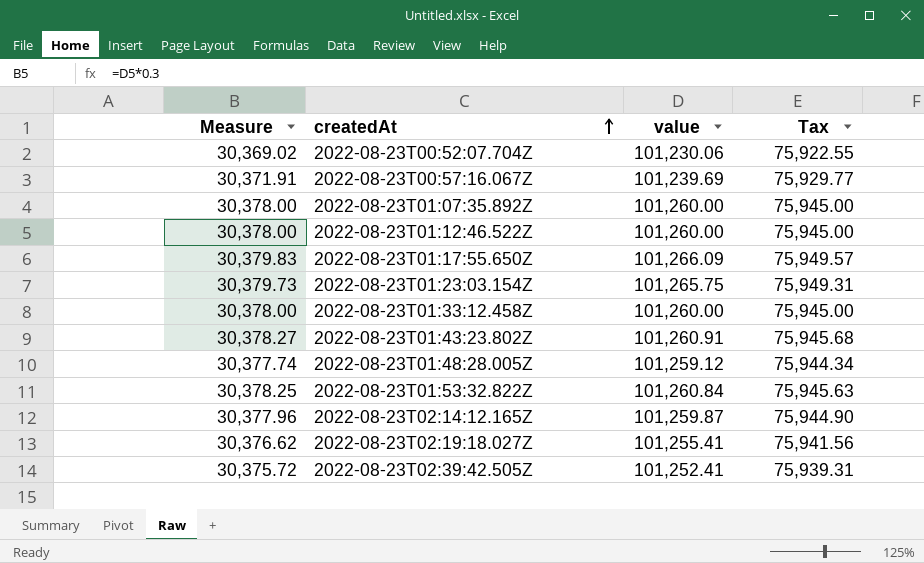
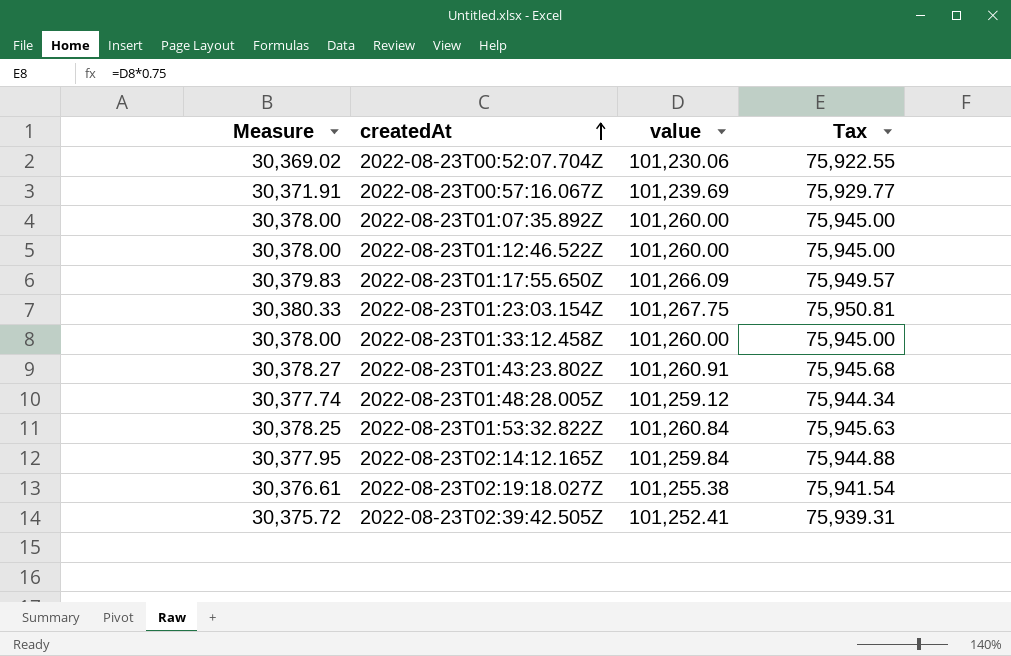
2022-08-23T01:23:03.154Z | Measure: 30,379.73 -> 30,380.33
2022-08-23T01:23:03.154Z | value: 101,265.75 -> 101,267.75
2022-08-23T01:23:03.154Z | Tax: 75,949.31 -> 75,950.81
2022-08-23T02:14:12.165Z | Measure: 30,377.96 -> 30,377.95
2022-08-23T02:14:12.165Z | value: 101,259.87 -> 101,259.84
2022-08-23T02:14:12.165Z | Tax: 75,944.90 -> 75,944.88
2022-08-23T02:19:18.027Z | Measure: 30,376.62 -> 30,376.61
2022-08-23T02:19:18.027Z | value: 101,255.41 -> 101,255.38
2022-08-23T02:19:18.027Z | Tax: 75,941.56 -> 75,941.54

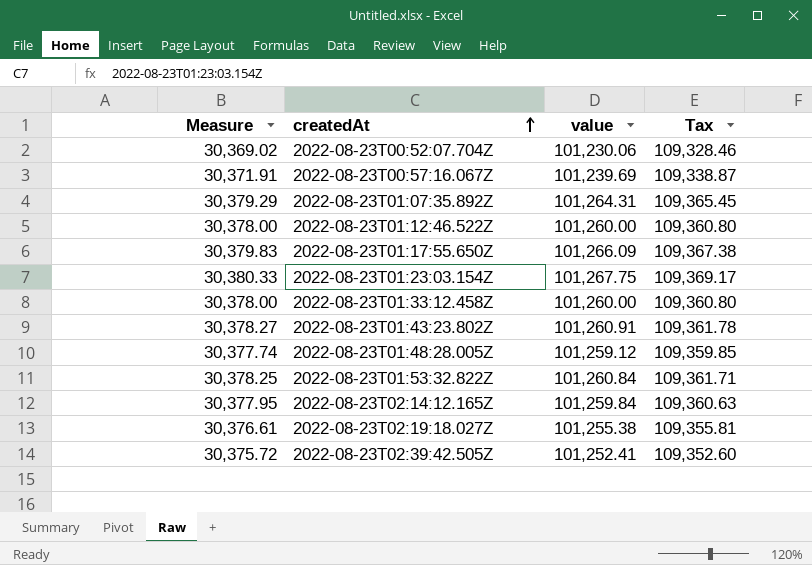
column Tax | formula: [value] * 0.75 -> [value] * 1.08
2022-08-23T01:07:35.892Z | Measure: 30,378.00 -> 30,379.29
2022-08-23T01:07:35.892Z | value: 101,260.00 -> 101,264.31

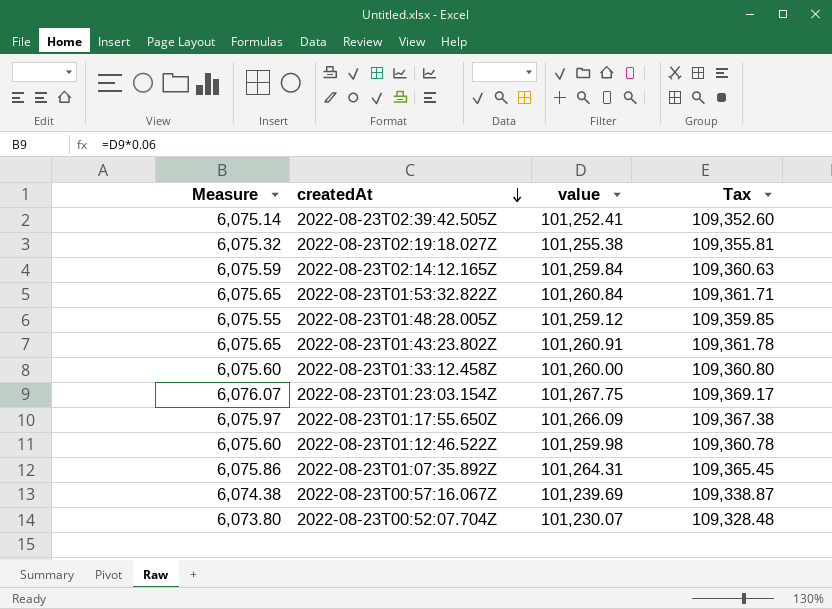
row order: createdAt ascending -> createdAt descending
column Measure | formula: [value] * 0.3 -> [value] * 0.06
2022-08-23T01:12:46.522Z | value: 101,260.00 -> 101,259.98
2022-08-23T01:12:46.522Z | Tax: 109,360.80 -> 109,360.78
2022-08-23T00:52:07.704Z | value: 101,230.06 -> 101,230.07
2022-08-23T00:52:07.704Z | Tax: 109,328.46 -> 109,328.48

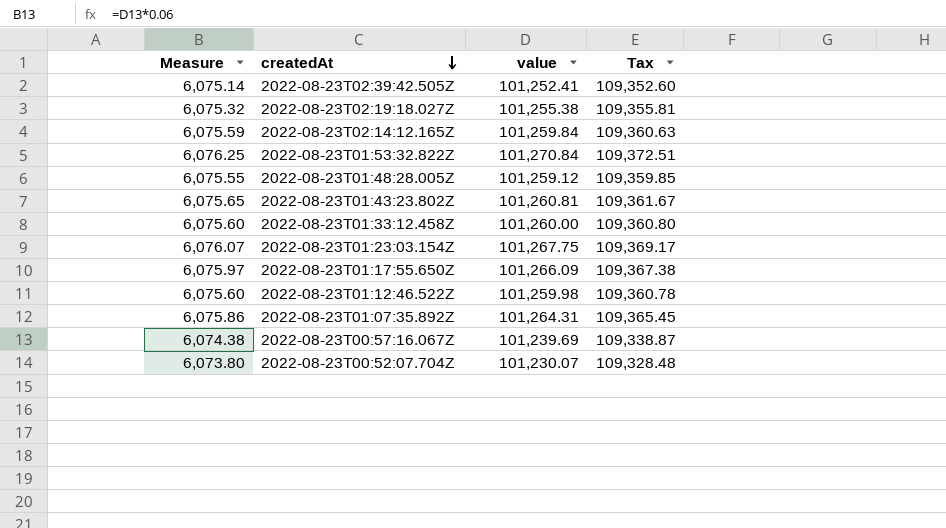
2022-08-23T01:53:32.822Z | Measure: 6,075.65 -> 6,076.25
2022-08-23T01:53:32.822Z | value: 101,260.84 -> 101,270.84
2022-08-23T01:53:32.822Z | Tax: 109,361.71 -> 109,372.51
2022-08-23T01:43:23.802Z | value: 101,260.91 -> 101,260.81
2022-08-23T01:43:23.802Z | Tax: 109,361.78 -> 109,361.67

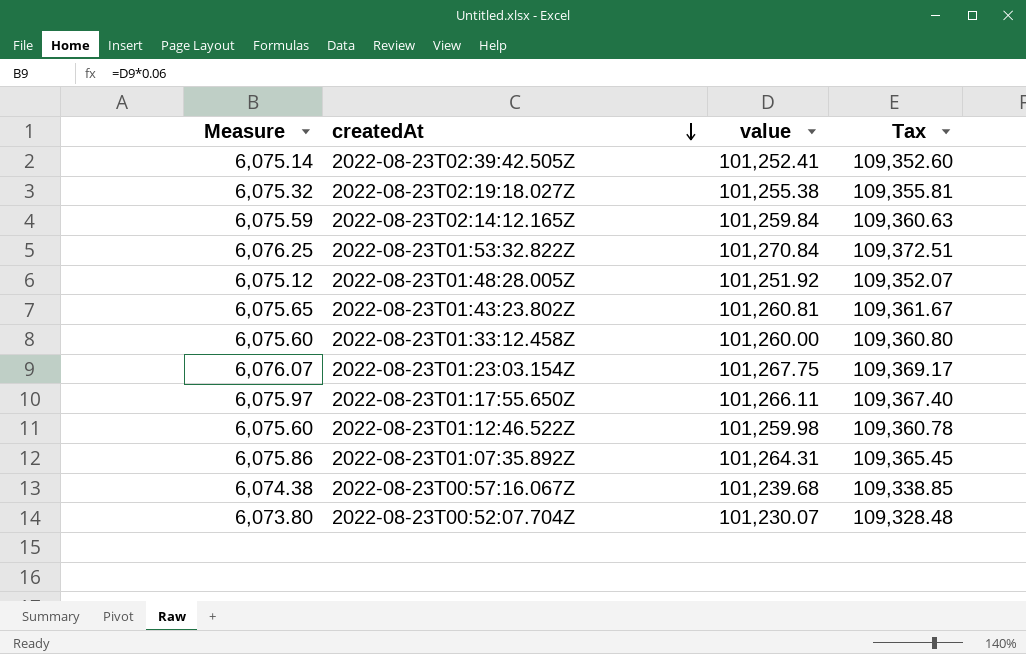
2022-08-23T01:48:28.005Z | Measure: 6,075.55 -> 6,075.12
2022-08-23T01:48:28.005Z | value: 101,259.12 -> 101,251.92
2022-08-23T01:48:28.005Z | Tax: 109,359.85 -> 109,352.07
2022-08-23T01:17:55.650Z | value: 101,266.09 -> 101,266.11
2022-08-23T01:17:55.650Z | Tax: 109,367.38 -> 109,367.40
2022-08-23T00:57:16.067Z | value: 101,239.69 -> 101,239.68
2022-08-23T00:57:16.067Z | Tax: 109,338.87 -> 109,338.85

